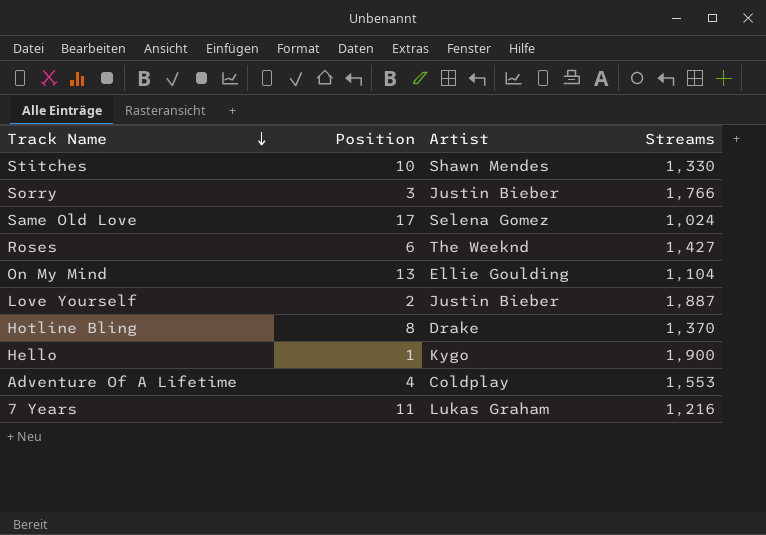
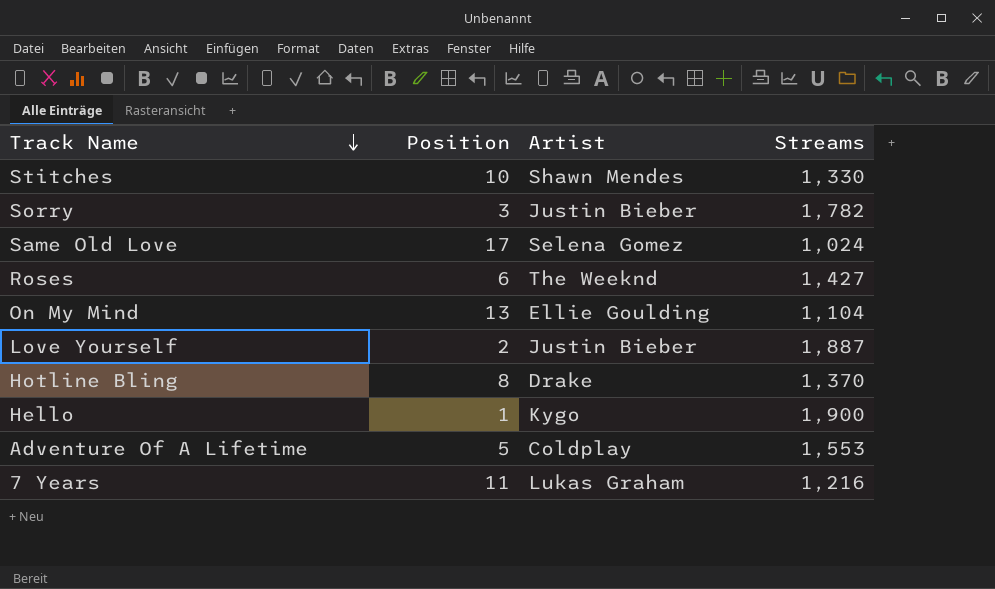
Sorry | Streams: 1,766 -> 1,782
Adventure Of A Lifetime | Position: 4 -> 5

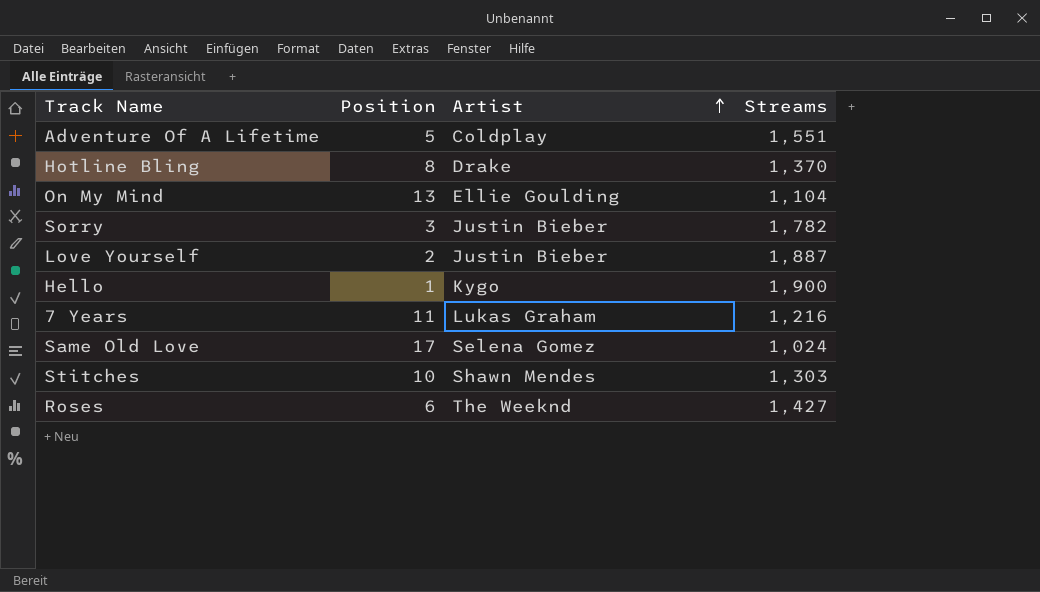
row order: Track Name descending -> Artist ascending
Adventure Of A Lifetime | Streams: 1,553 -> 1,551
Stitches | Streams: 1,330 -> 1,303

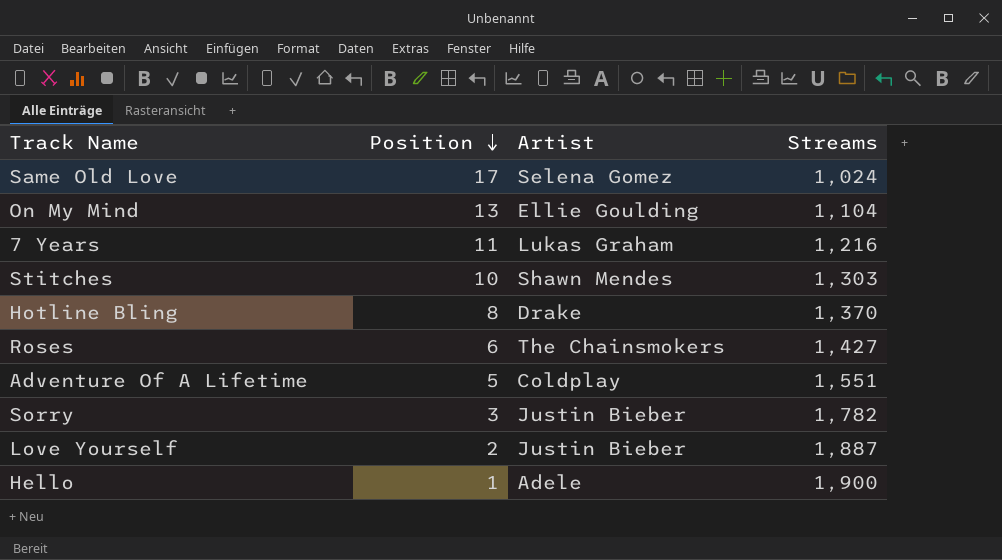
row order: Artist ascending -> Position descending
Roses | Artist: The Weeknd -> The Chainsmokers
Hello | Artist: Kygo -> Adele

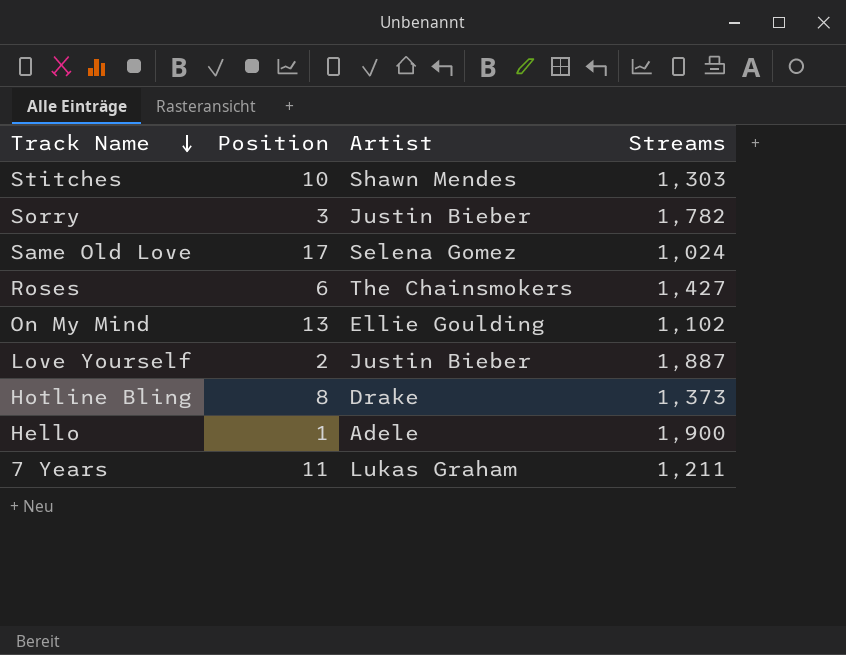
row order: Position descending -> Track Name descending
row Adventure Of A Lifetime: 5 | Coldplay | 1,551 -> none
On My Mind | Streams: 1,104 -> 1,102
Hotline Bling | Streams: 1,370 -> 1,373
7 Years | Streams: 1,216 -> 1,211

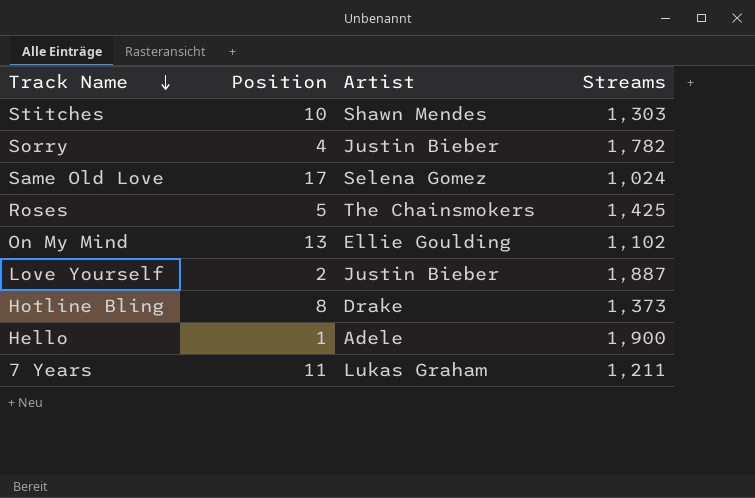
Sorry | Position: 3 -> 4
Roses | Position: 6 -> 5
Roses | Streams: 1,427 -> 1,425

